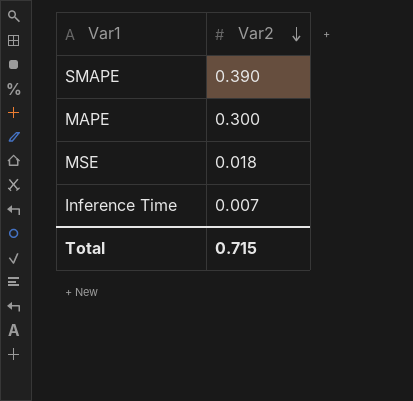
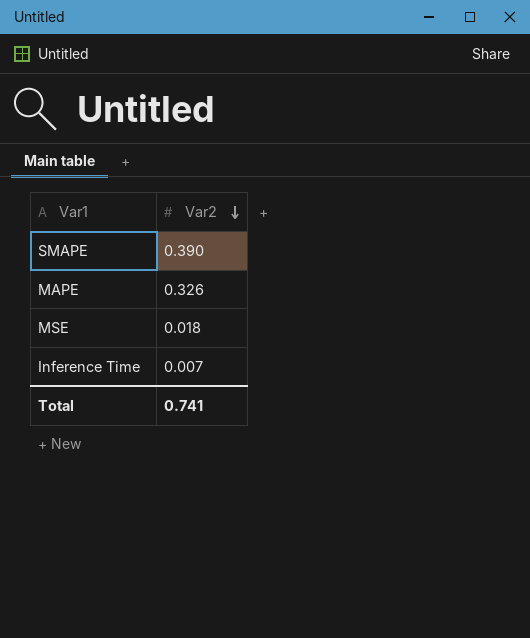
MAPE | Var2: 0.300 -> 0.326
Total | Var2: 0.715 -> 0.741

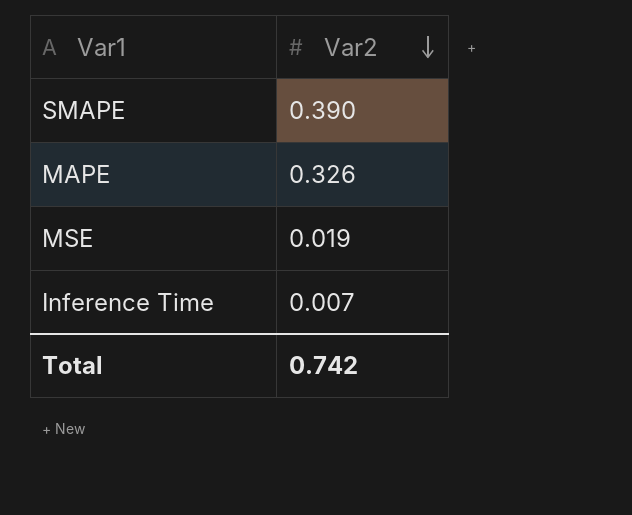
MSE | Var2: 0.018 -> 0.019
Total | Var2: 0.741 -> 0.742

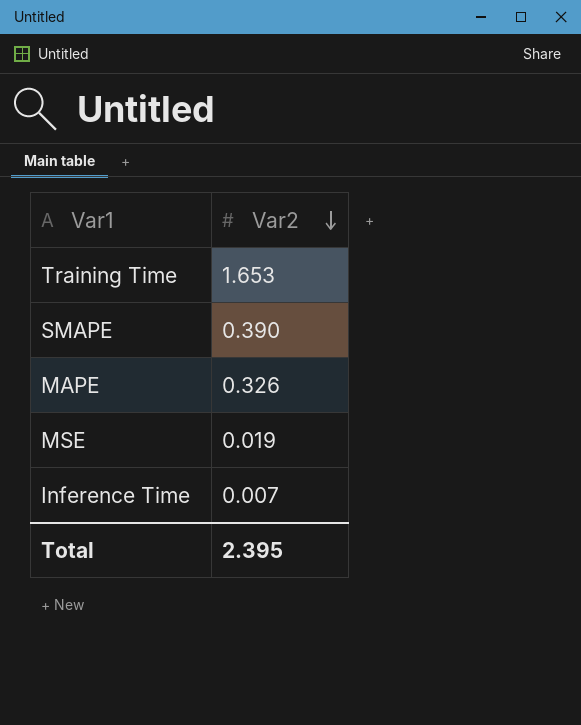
row Training Time: none -> 1.653
Total | Var2: 0.742 -> 2.395

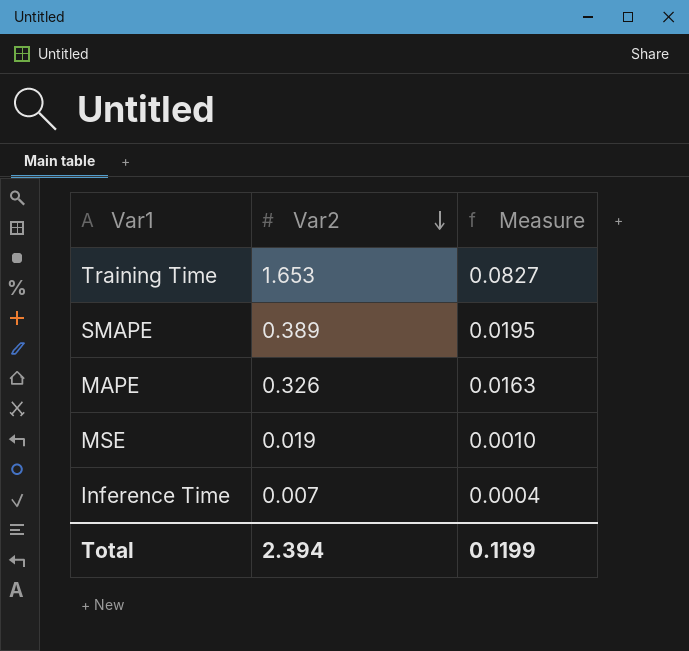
column Measure | formula: none -> [Var2] * 0.05
SMAPE | Var2: 0.390 -> 0.389
Total | Var2: 2.395 -> 2.394

